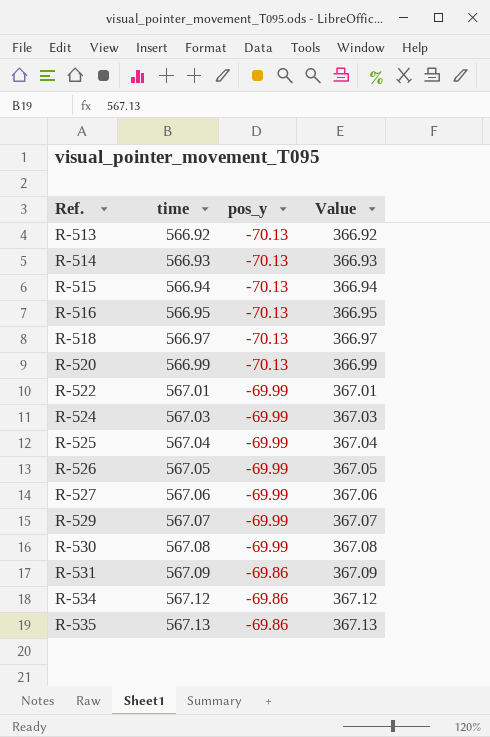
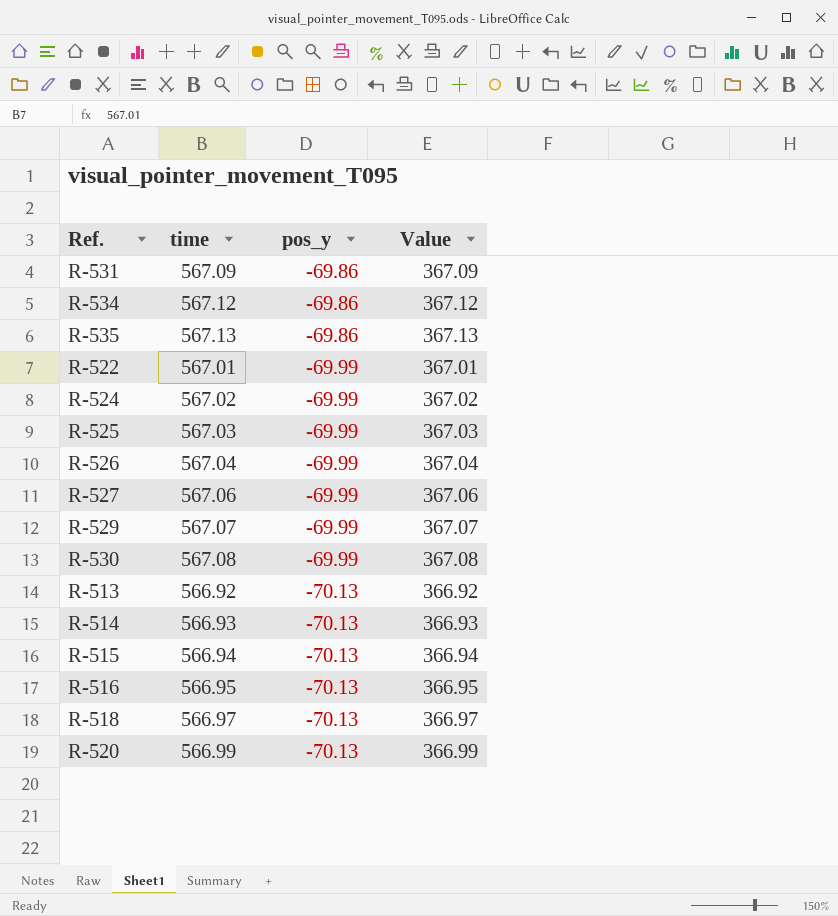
row order: Ref. ascending -> pos_y descending
R-524 | time: 567.03 -> 567.02
R-524 | Value: 367.03 -> 367.02
R-525 | time: 567.04 -> 567.03
R-525 | Value: 367.04 -> 367.03
R-526 | time: 567.05 -> 567.04
R-526 | Value: 367.05 -> 367.04

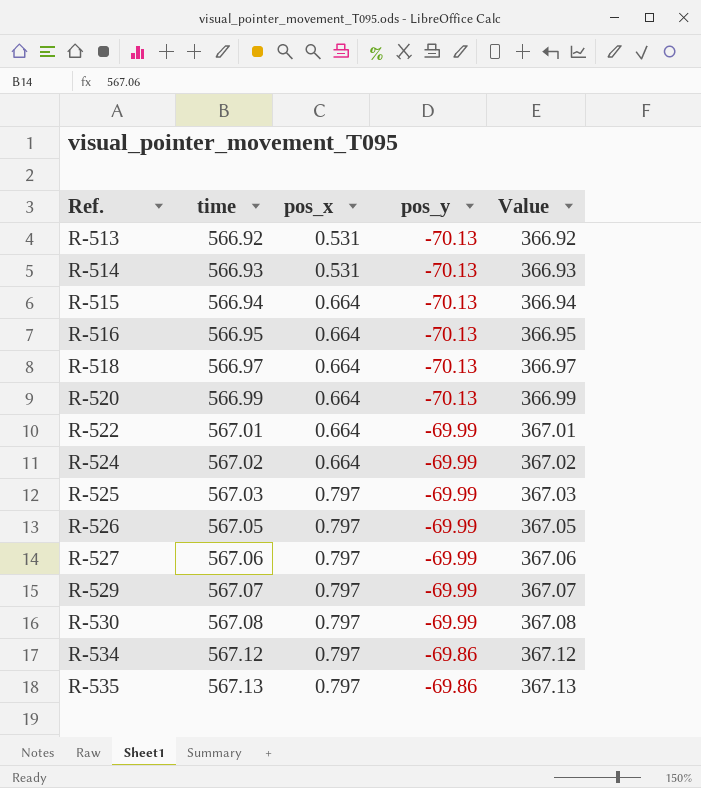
row order: pos_y descending -> Ref. ascending
column pos_x | position: none -> 3
row R-531: 567.09 | -69.86 | 367.09 -> none
R-526 | time: 567.04 -> 567.05
R-526 | Value: 367.04 -> 367.05

